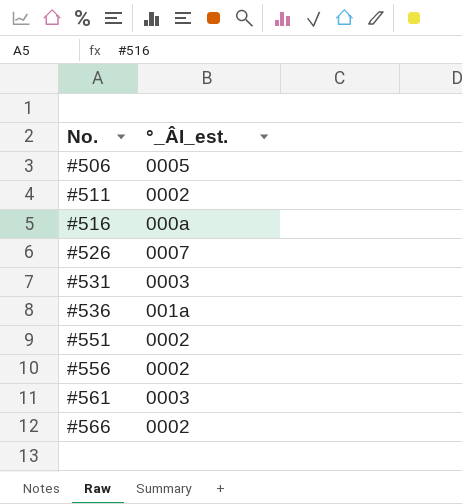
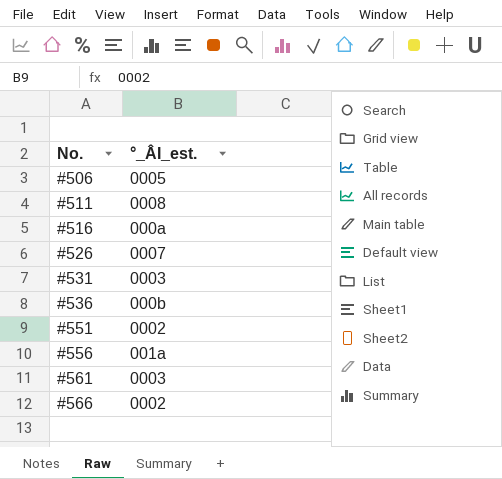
#511 | °_ÂI_est.: 0002 -> 0008
#536 | °_ÂI_est.: 001a -> 000b
#556 | °_ÂI_est.: 0002 -> 001a

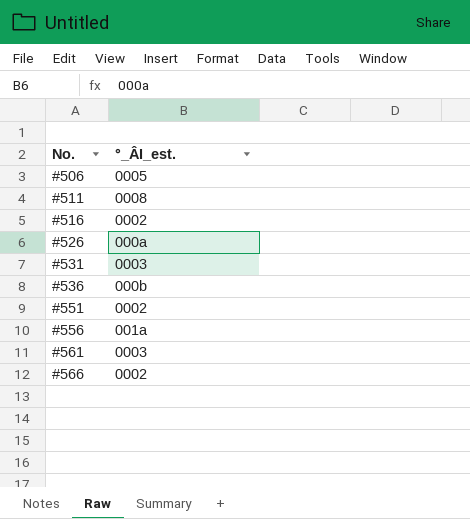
#516 | °_ÂI_est.: 000a -> 0002
#526 | °_ÂI_est.: 0007 -> 000a

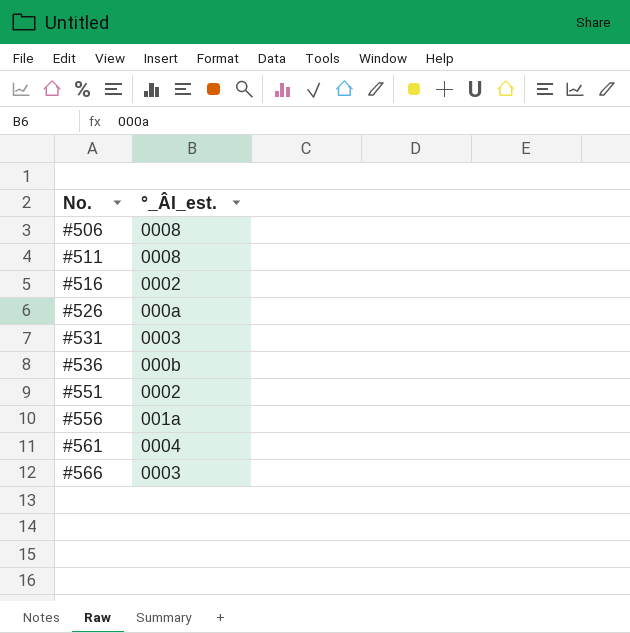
#506 | °_ÂI_est.: 0005 -> 0008
#561 | °_ÂI_est.: 0003 -> 0004
#566 | °_ÂI_est.: 0002 -> 0003

